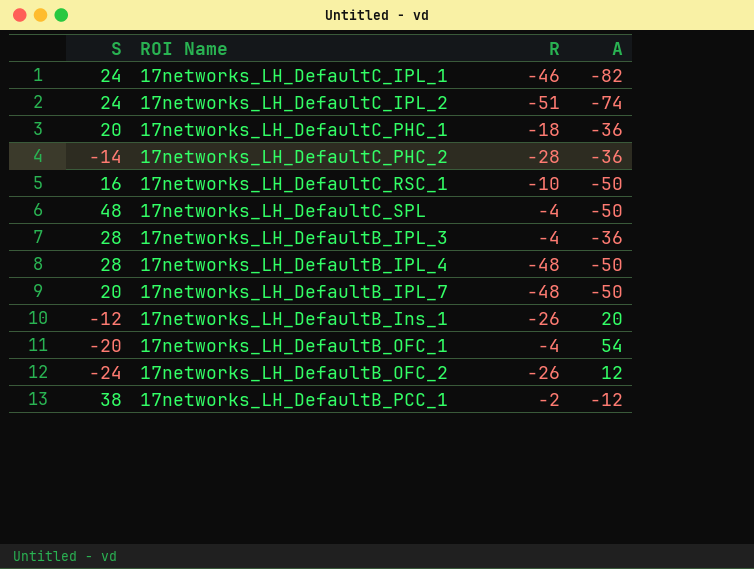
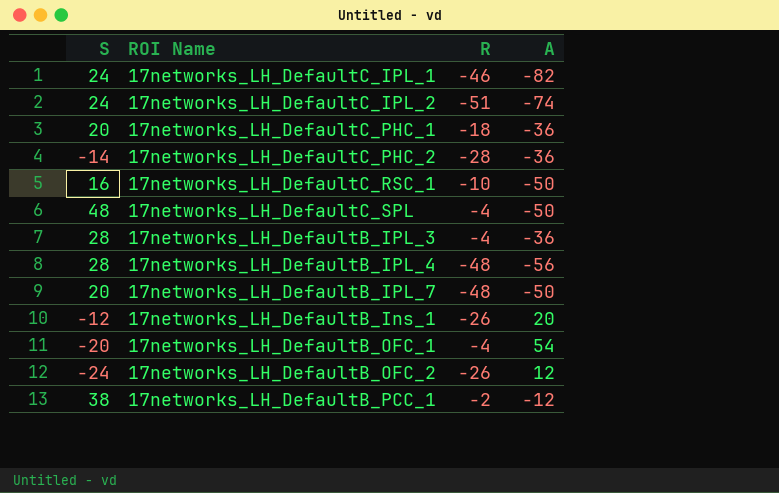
17networks_LH_DefaultB_IPL_4 | A: -50 -> -56

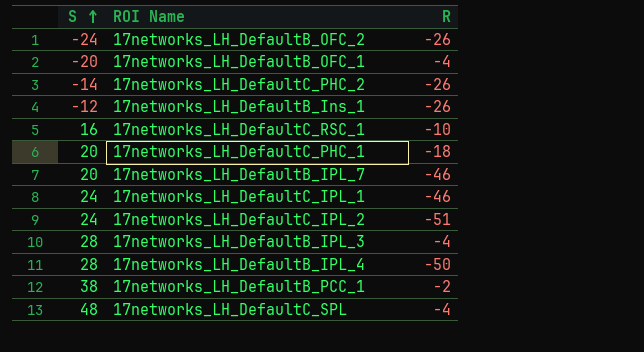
row order: none -> S ascending
column A | position: 4 -> none
17networks_LH_DefaultC_PHC_2 | R: -28 -> -26
17networks_LH_DefaultB_IPL_7 | R: -48 -> -46
17networks_LH_DefaultB_IPL_4 | R: -48 -> -50

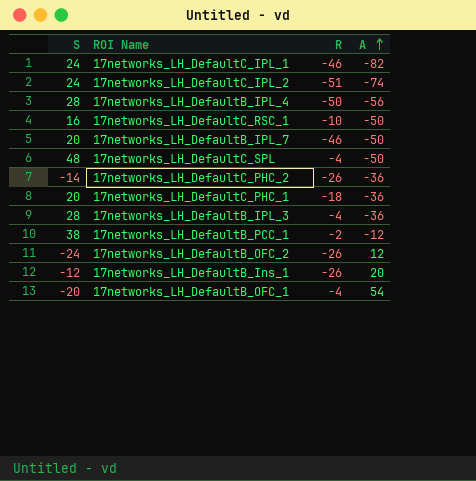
row order: S ascending -> A ascending
column A | position: none -> 4

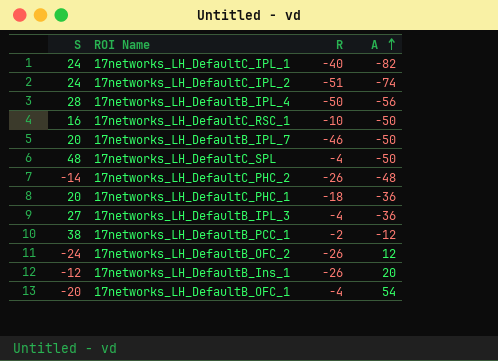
17networks_LH_DefaultC_IPL_1 | R: -46 -> -40
17networks_LH_DefaultC_PHC_2 | A: -36 -> -48
17networks_LH_DefaultB_IPL_3 | S: 28 -> 27

